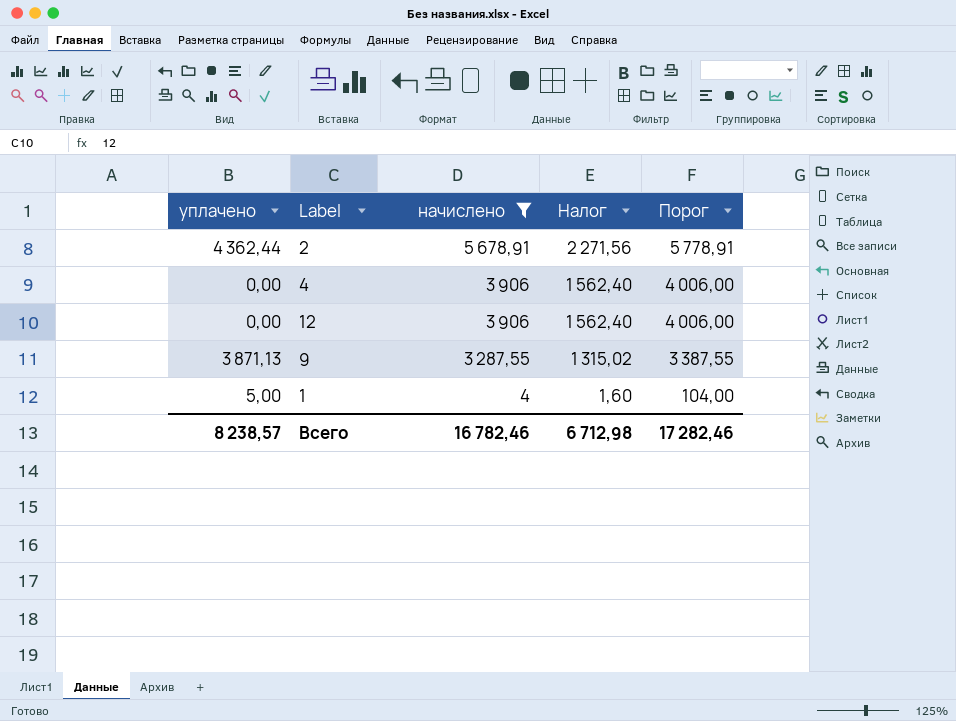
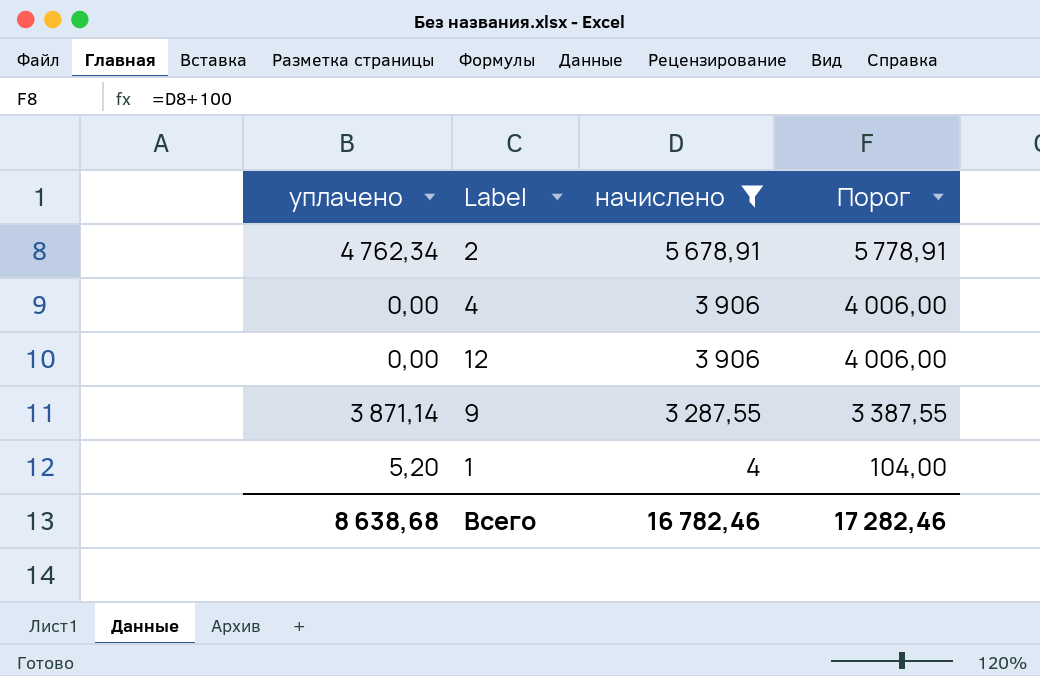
column Налог | formula: [начислено] * 0,4 -> none
2 | уплачено: 4 362,44 -> 4 762,34
9 | уплачено: 3 871,13 -> 3 871,14
1 | уплачено: 5,00 -> 5,20
Всего | уплачено: 8 238,57 -> 8 638,68

